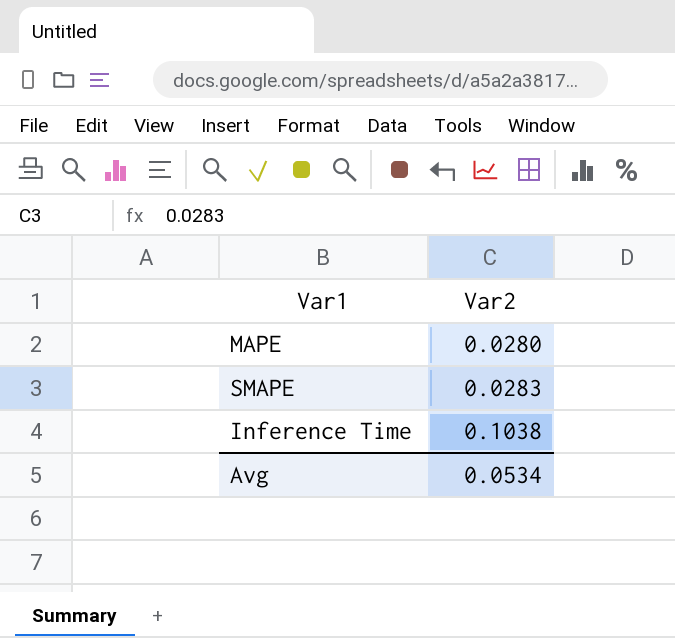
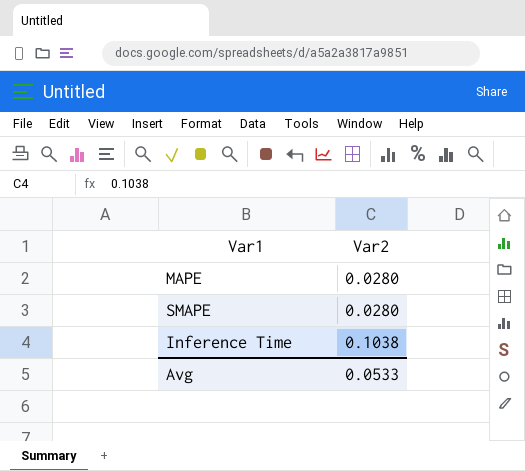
SMAPE | Var2: 0.0283 -> 0.0280
Avg | Var2: 0.0534 -> 0.0533

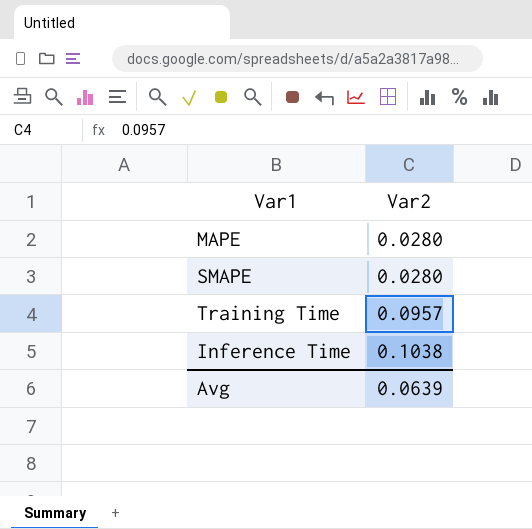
row Training Time: none -> 0.0957
Avg | Var2: 0.0533 -> 0.0639

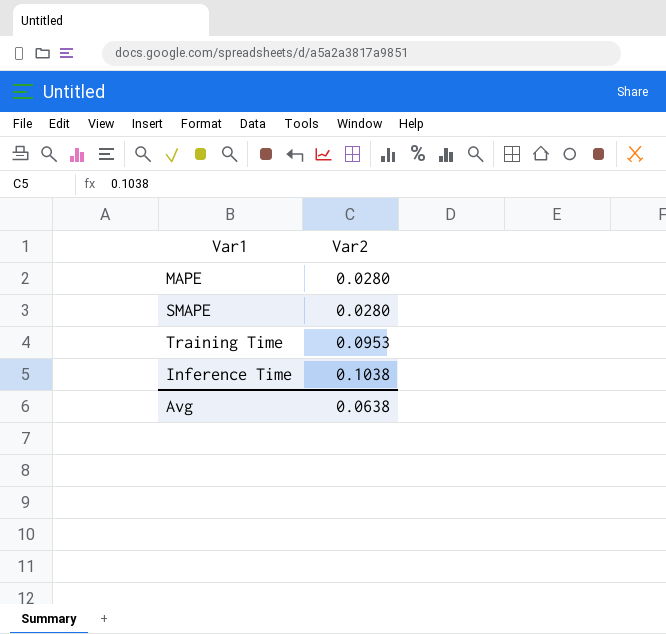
Training Time | Var2: 0.0957 -> 0.0953
Avg | Var2: 0.0639 -> 0.0638

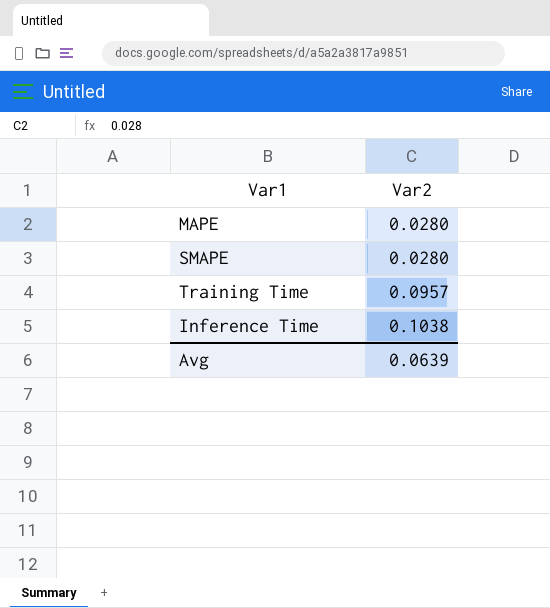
Training Time | Var2: 0.0953 -> 0.0957
Avg | Var2: 0.0638 -> 0.0639

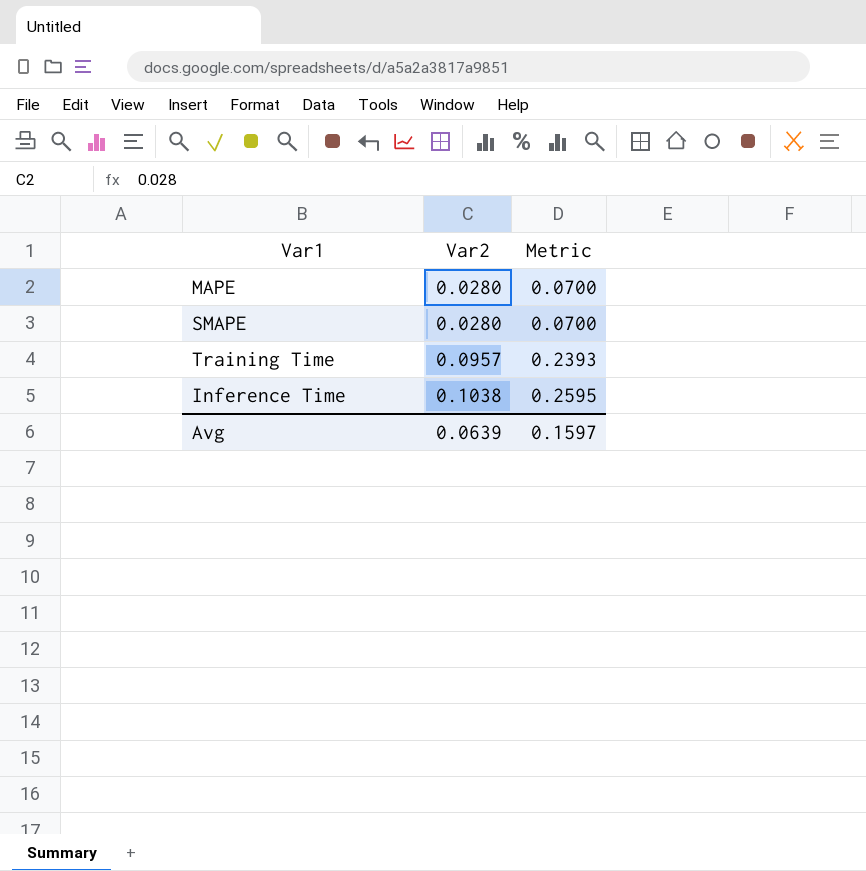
column Metric | formula: none -> [Var2] * 2.5

